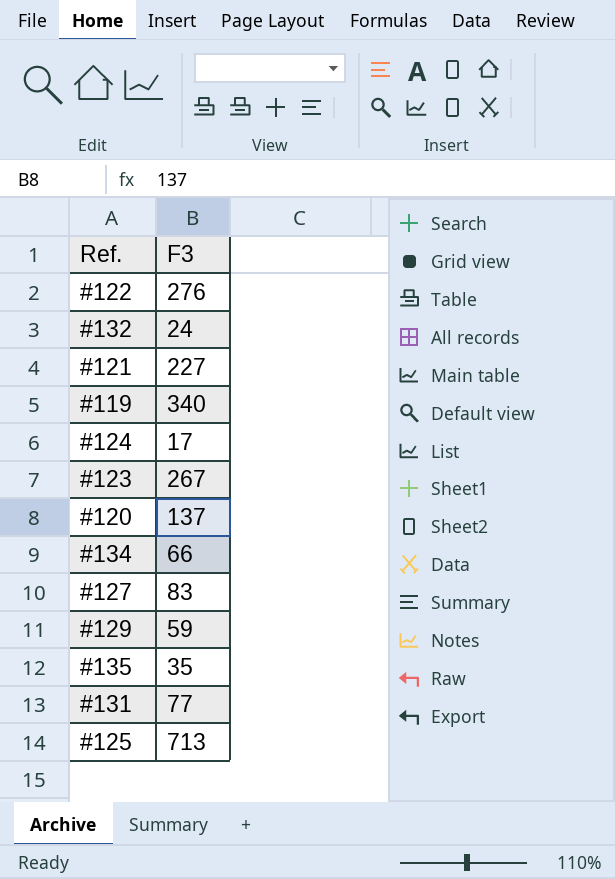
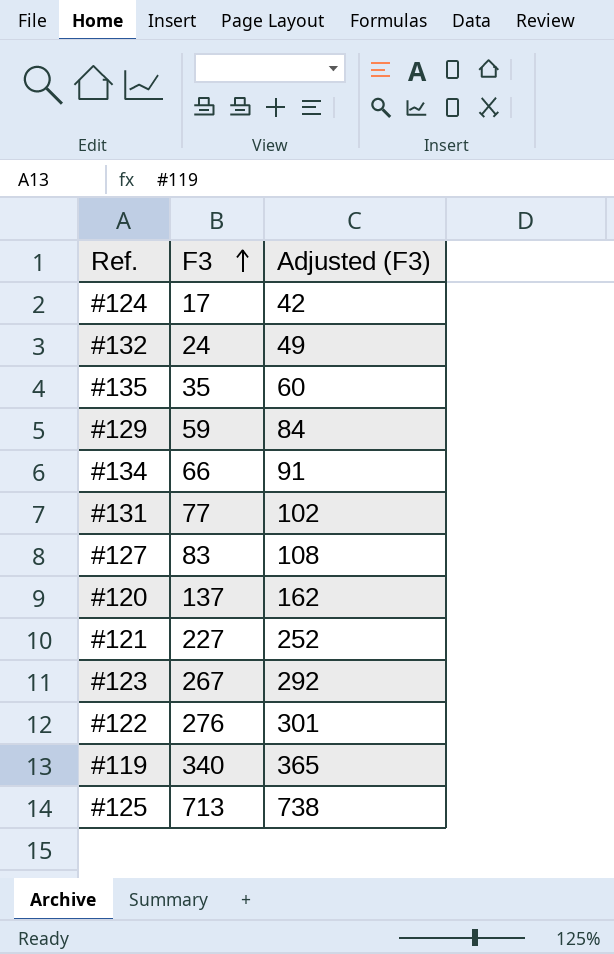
row order: none -> F3 ascending
column Adjusted (F3) | formula: none -> [F3] + 25

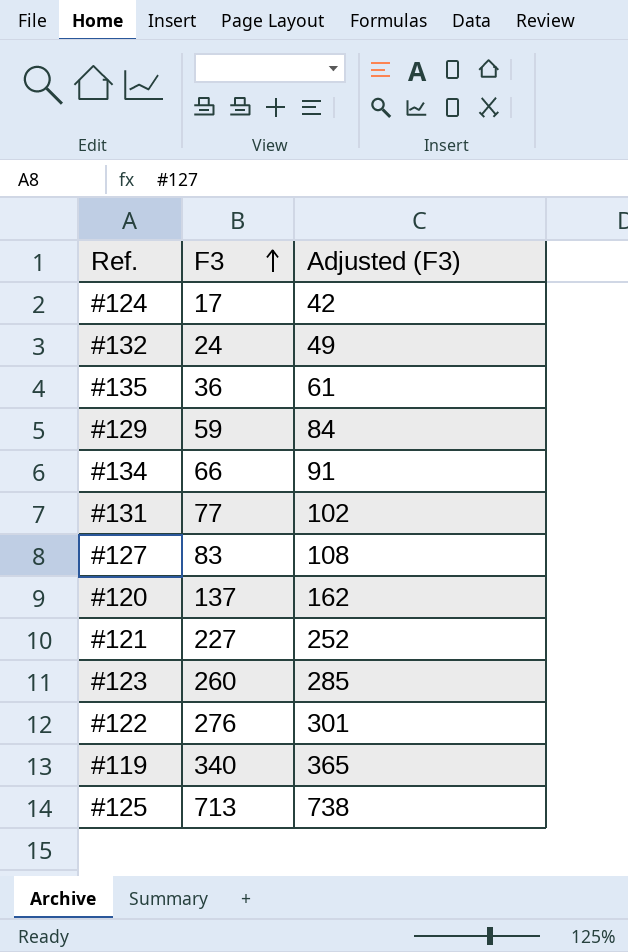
#135 | F3: 35 -> 36
#135 | Adjusted (F3): 60 -> 61
#123 | F3: 267 -> 260
#123 | Adjusted (F3): 292 -> 285

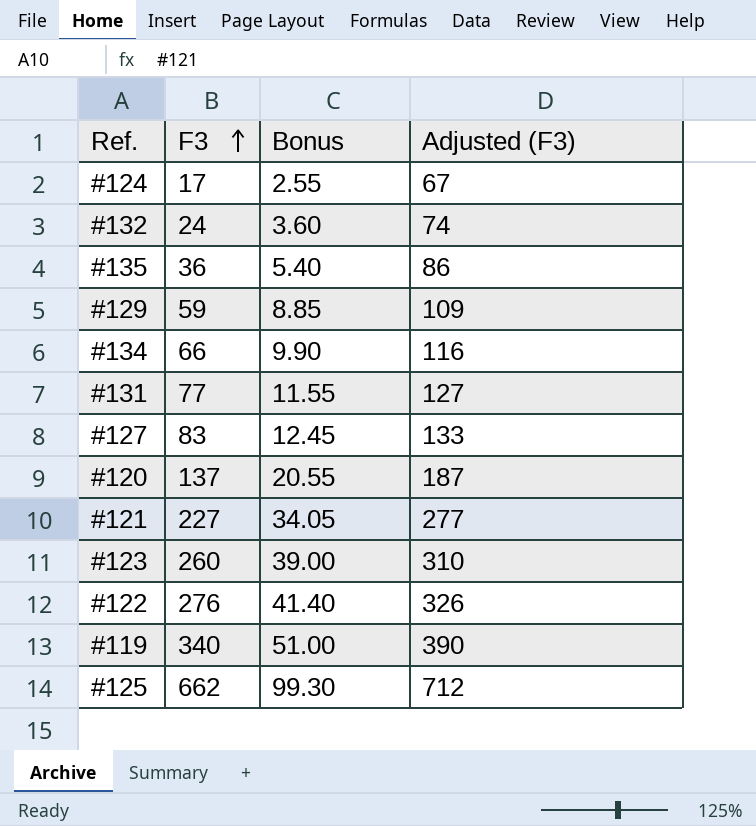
column Bonus | formula: none -> [F3] * 0.15
column Adjusted (F3) | formula: [F3] + 25 -> [F3] + 50
#125 | F3: 713 -> 662

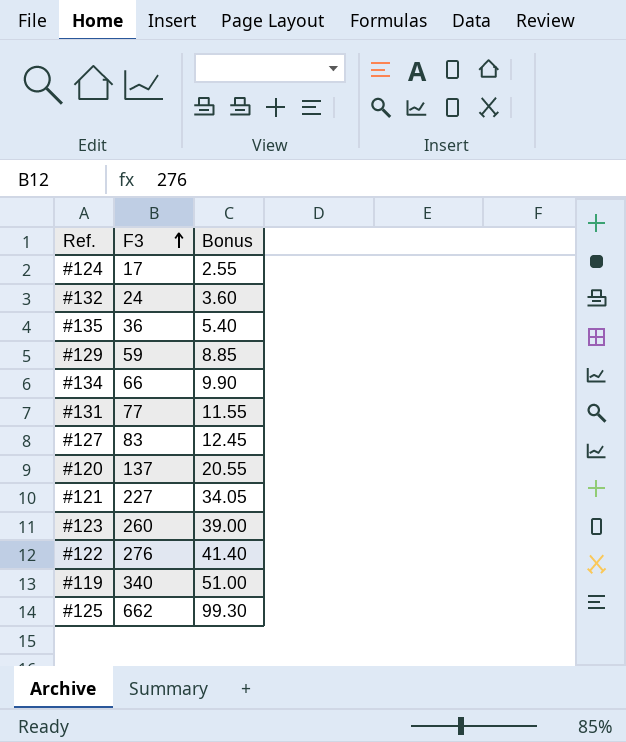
column Adjusted (F3) | formula: [F3] + 50 -> none

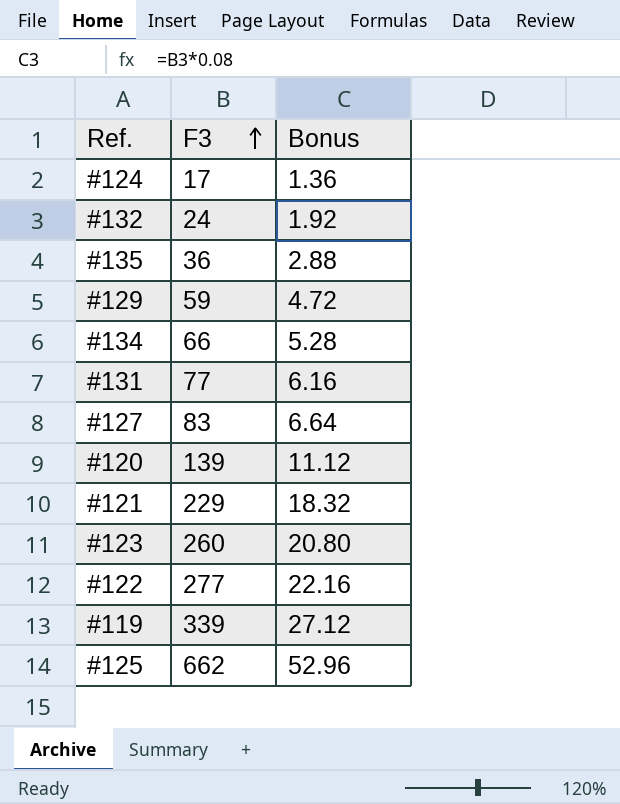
column Bonus | formula: [F3] * 0.15 -> [F3] * 0.08
#120 | F3: 137 -> 139
#121 | F3: 227 -> 229
#122 | F3: 276 -> 277
#119 | F3: 340 -> 339

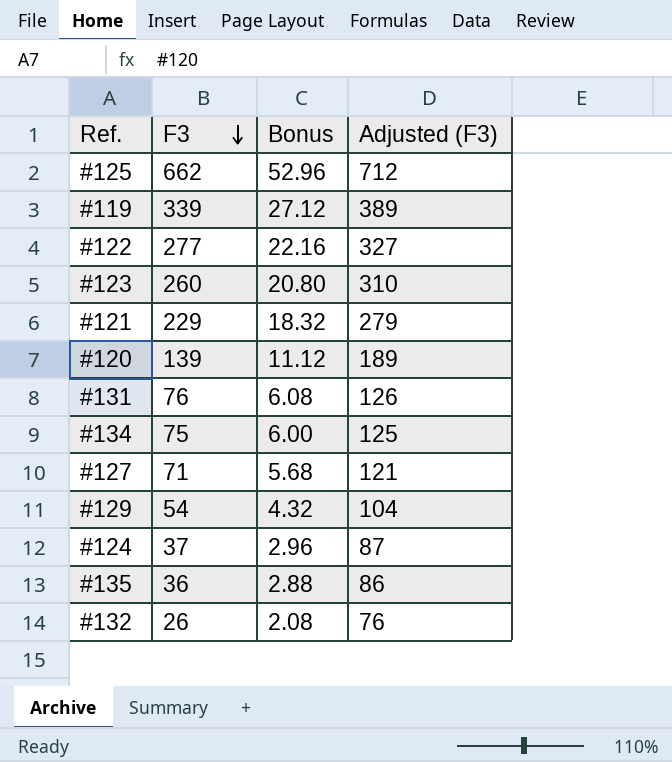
row order: F3 ascending -> F3 descending
column Adjusted (F3) | formula: none -> [F3] + 50
#131 | F3: 77 -> 76
#131 | Bonus: 6.16 -> 6.08
#134 | F3: 66 -> 75
#134 | Bonus: 5.28 -> 6.00
#127 | F3: 83 -> 71
#127 | Bonus: 6.64 -> 5.68
#129 | F3: 59 -> 54
#129 | Bonus: 4.72 -> 4.32
#124 | F3: 17 -> 37
#124 | Bonus: 1.36 -> 2.96
#132 | F3: 24 -> 26
#132 | Bonus: 1.92 -> 2.08

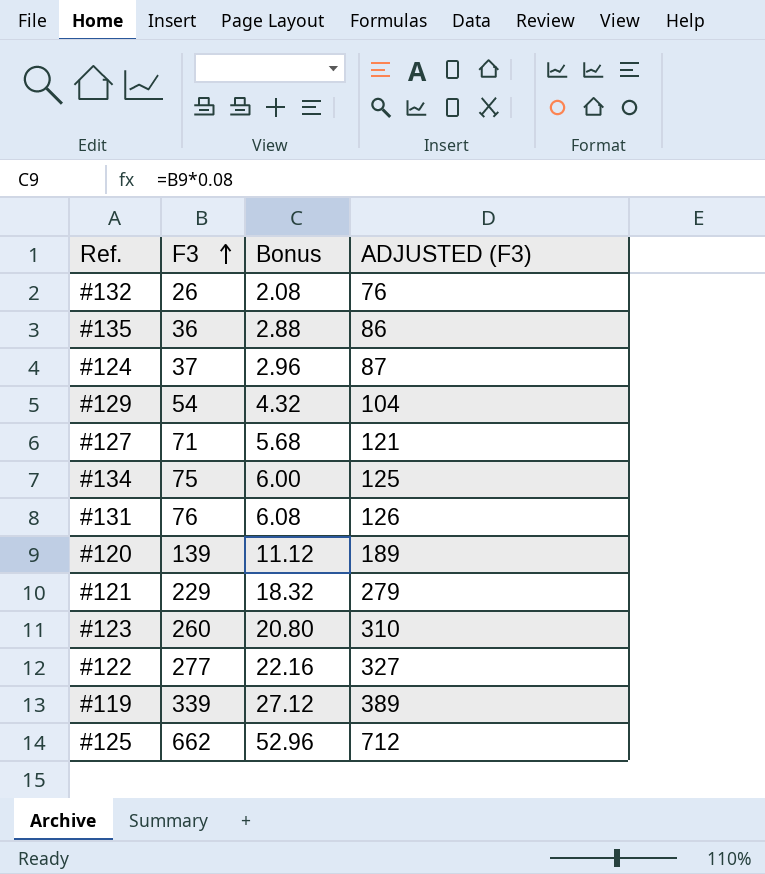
row order: F3 descending -> F3 ascending
column name: Adjusted (F3) -> ADJUSTED (F3)

